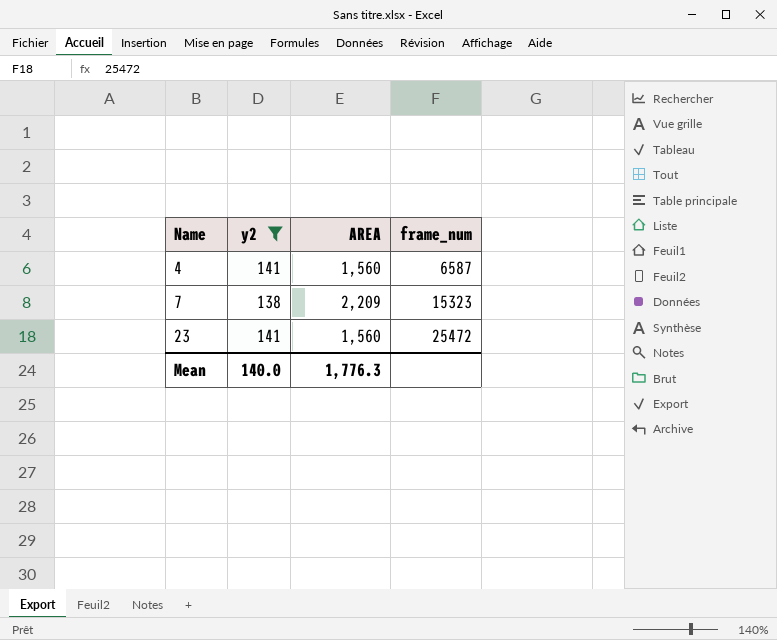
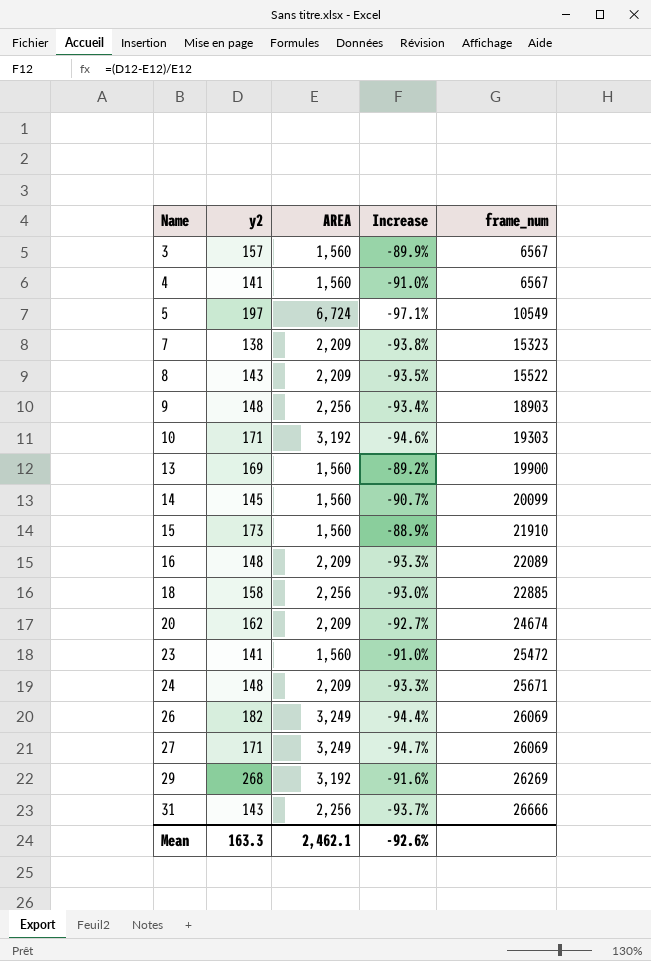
filter: y2 <= 141 -> none
column Increase | formula: none -> ([y2] - [AREA]) / [AREA]
4 | frame_num: 6587 -> 6567
Mean | y2: 140.0 -> 163.3
Mean | AREA: 1,776.3 -> 2,462.1

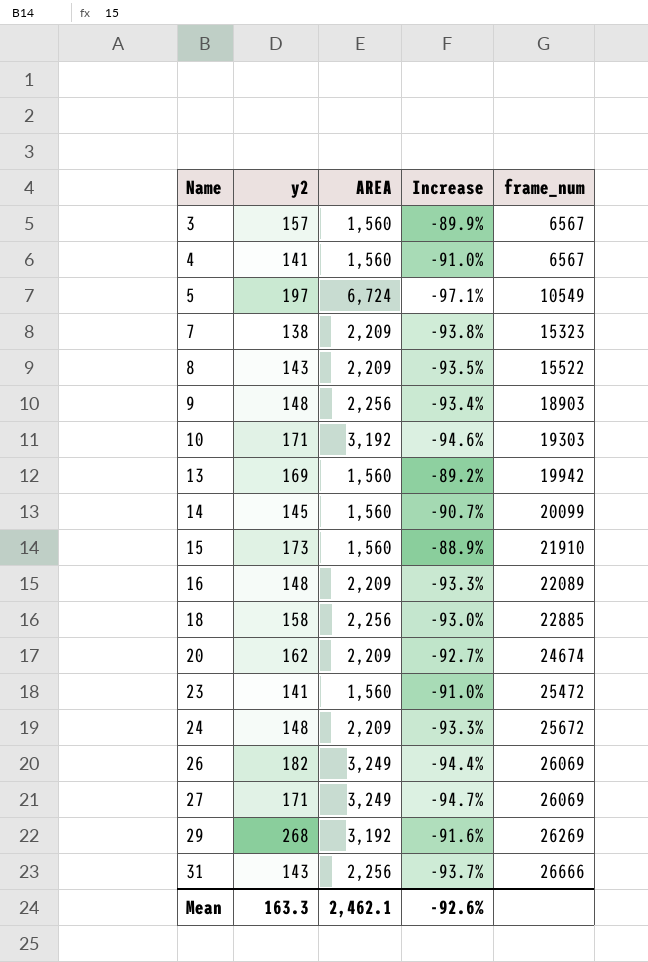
13 | frame_num: 19900 -> 19942
24 | frame_num: 25671 -> 25672

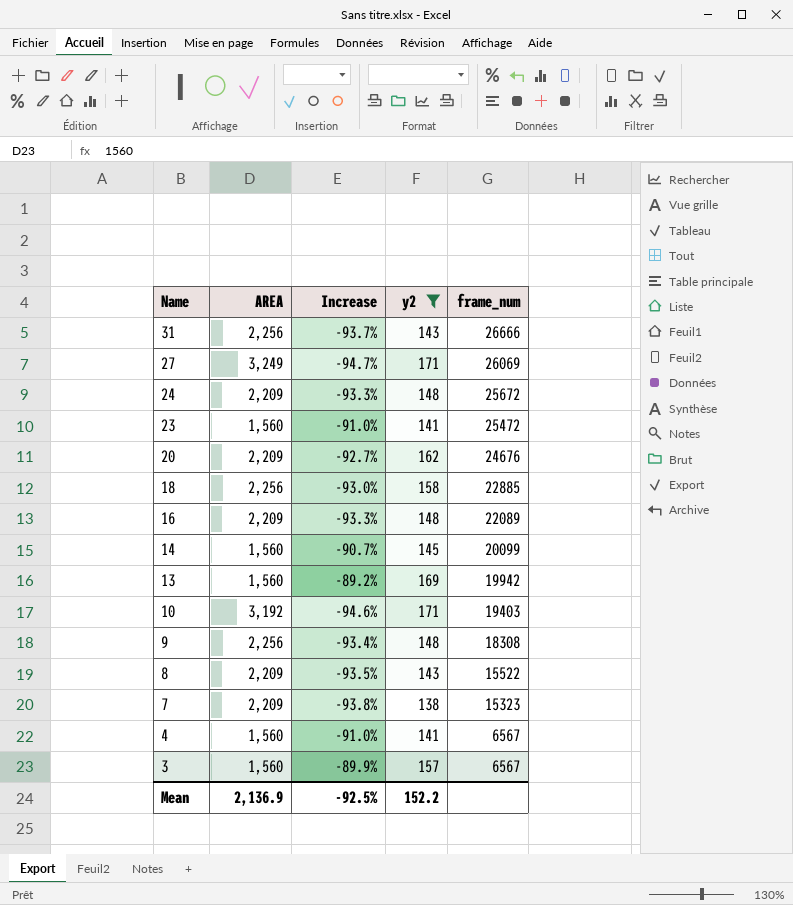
filter: none -> y2 <= 171
row order: Name ascending -> Name descending
column y2 | position: 2 -> 4
20 | frame_num: 24674 -> 24676
10 | frame_num: 19303 -> 19403
9 | frame_num: 18903 -> 18308
Mean | AREA: 2,462.1 -> 2,136.9
Mean | Increase: -92.6% -> -92.5%
Mean | y2: 163.3 -> 152.2

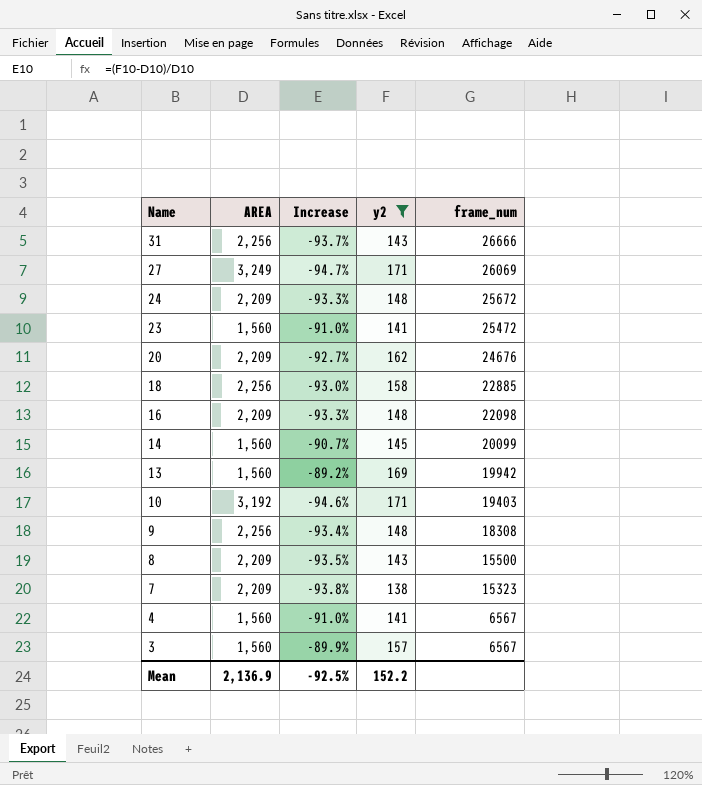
16 | frame_num: 22089 -> 22098
8 | frame_num: 15522 -> 15500

